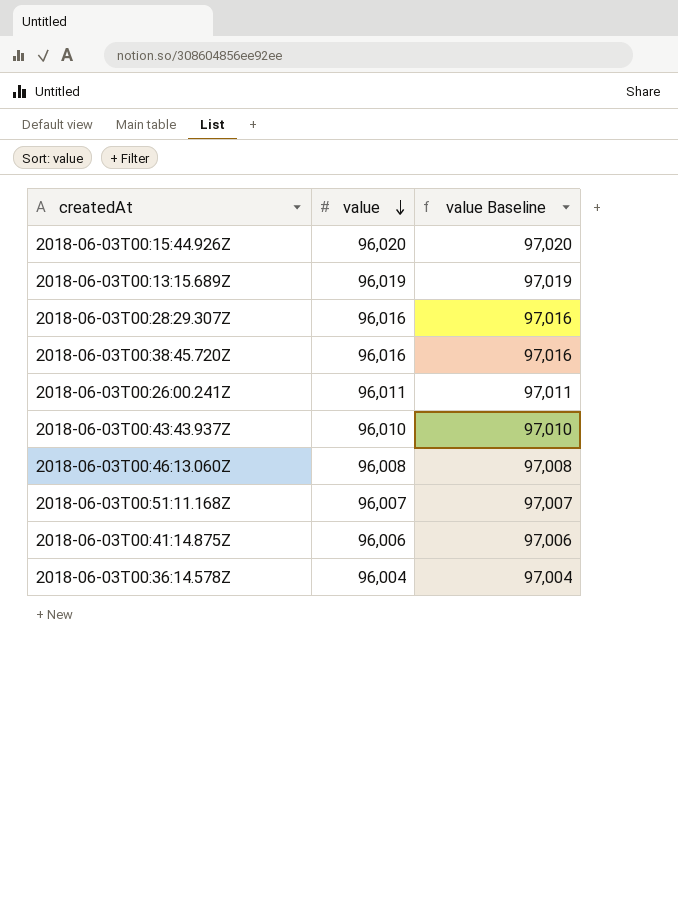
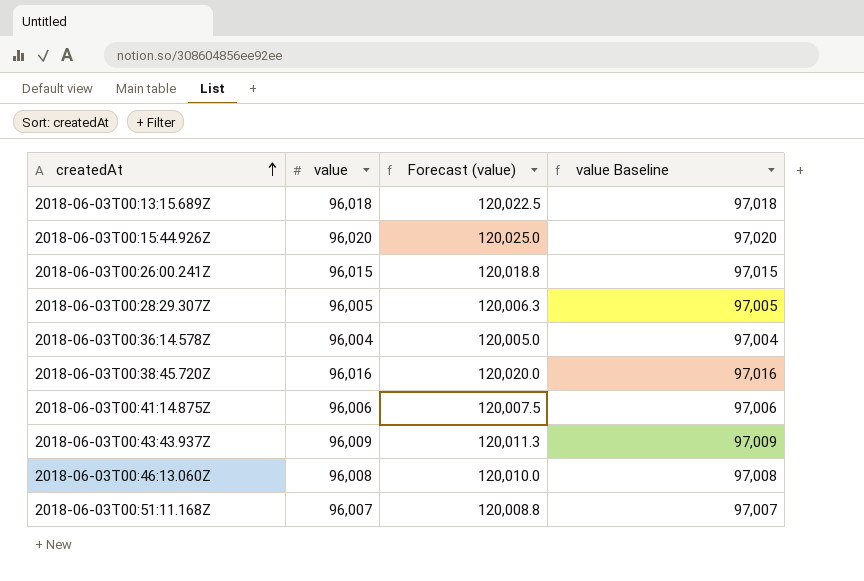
row order: value descending -> createdAt ascending
column Forecast (value) | formula: none -> [value] * 1.25
2018-06-03T00:13:15.689Z | value: 96,019 -> 96,018
2018-06-03T00:13:15.689Z | value Baseline: 97,019 -> 97,018
2018-06-03T00:26:00.241Z | value: 96,011 -> 96,015
2018-06-03T00:26:00.241Z | value Baseline: 97,011 -> 97,015
2018-06-03T00:28:29.307Z | value: 96,016 -> 96,005
2018-06-03T00:28:29.307Z | value Baseline: 97,016 -> 97,005
2018-06-03T00:43:43.937Z | value: 96,010 -> 96,009
2018-06-03T00:43:43.937Z | value Baseline: 97,010 -> 97,009

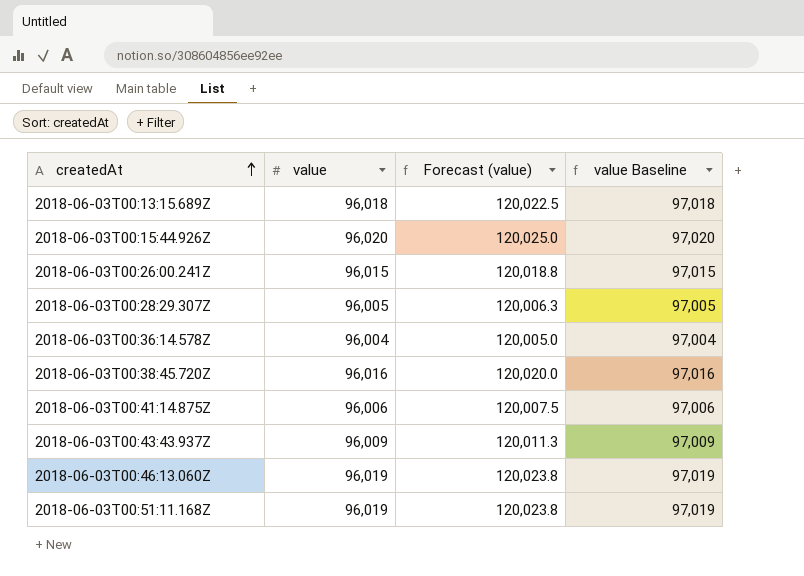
2018-06-03T00:46:13.060Z | value: 96,008 -> 96,019
2018-06-03T00:46:13.060Z | Forecast (value): 120,010.0 -> 120,023.8
2018-06-03T00:46:13.060Z | value Baseline: 97,008 -> 97,019
2018-06-03T00:51:11.168Z | value: 96,007 -> 96,019
2018-06-03T00:51:11.168Z | Forecast (value): 120,008.8 -> 120,023.8
2018-06-03T00:51:11.168Z | value Baseline: 97,007 -> 97,019

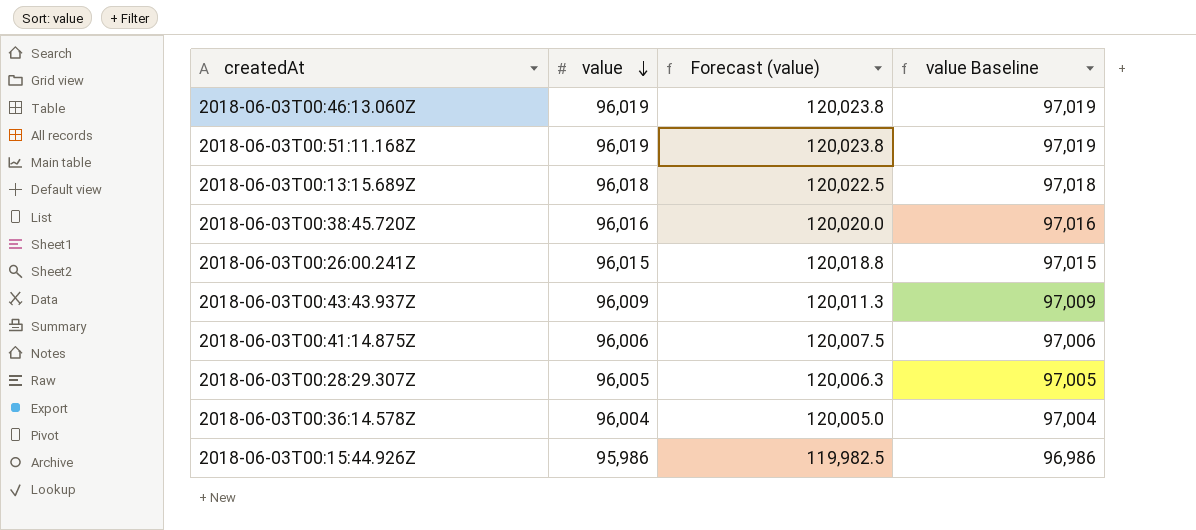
row order: createdAt ascending -> value descending
2018-06-03T00:15:44.926Z | value: 96,020 -> 95,986
2018-06-03T00:15:44.926Z | Forecast (value): 120,025.0 -> 119,982.5
2018-06-03T00:15:44.926Z | value Baseline: 97,020 -> 96,986

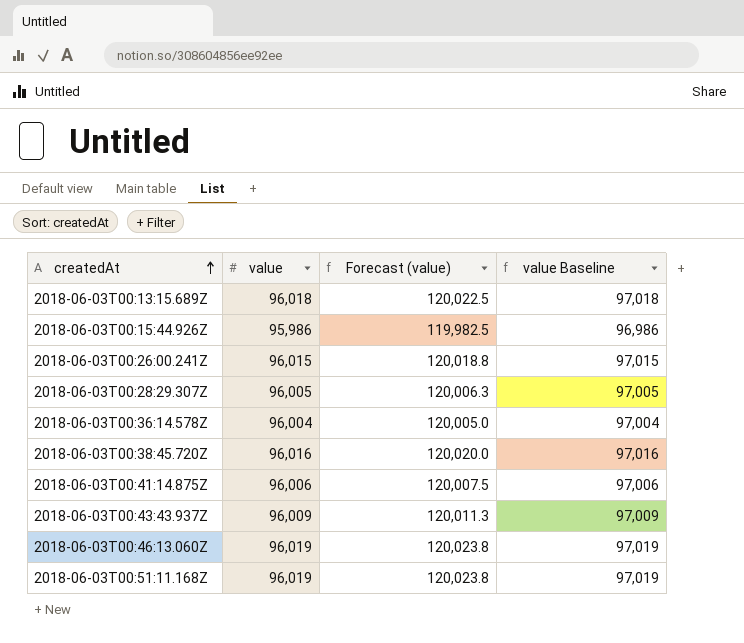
row order: value descending -> createdAt ascending

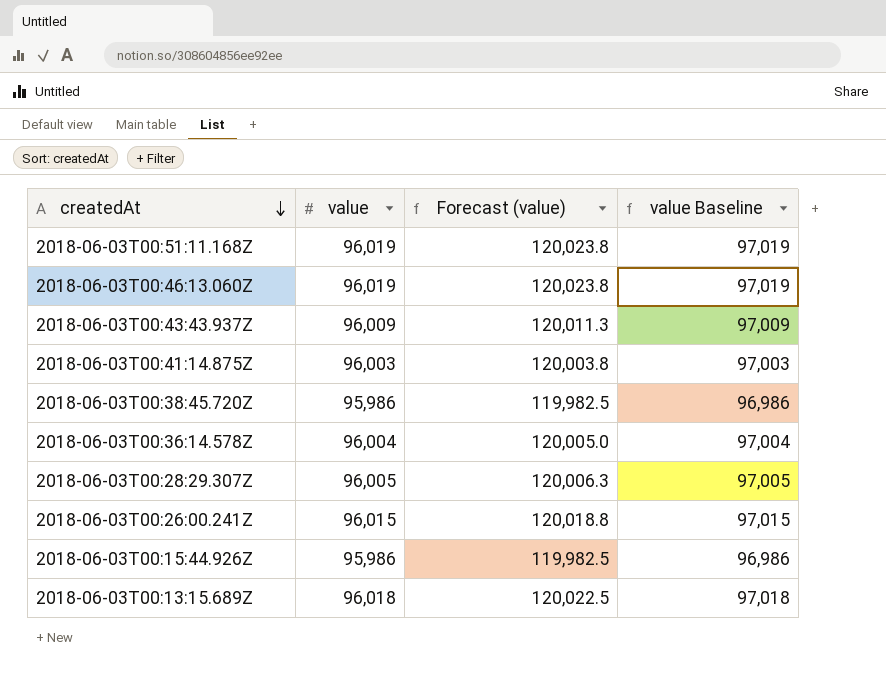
row order: createdAt ascending -> createdAt descending
2018-06-03T00:41:14.875Z | value: 96,006 -> 96,003
2018-06-03T00:41:14.875Z | Forecast (value): 120,007.5 -> 120,003.8
2018-06-03T00:41:14.875Z | value Baseline: 97,006 -> 97,003
2018-06-03T00:38:45.720Z | value: 96,016 -> 95,986
2018-06-03T00:38:45.720Z | Forecast (value): 120,020.0 -> 119,982.5
2018-06-03T00:38:45.720Z | value Baseline: 97,016 -> 96,986

